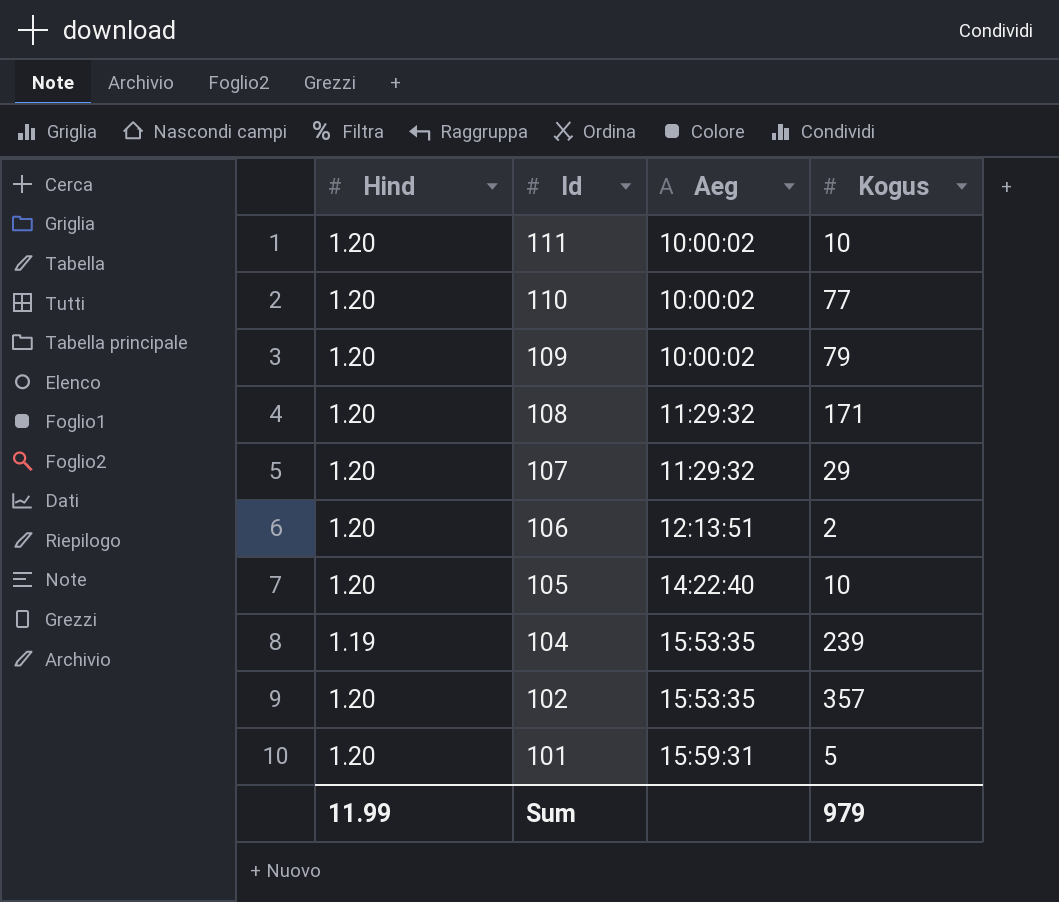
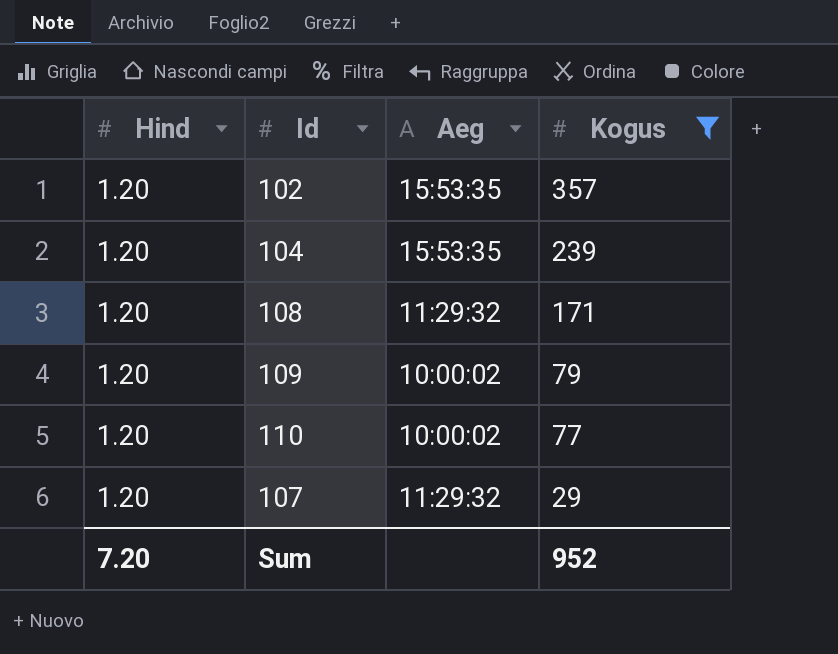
filter: none -> Kogus >= 29
row order: Id descending -> Kogus descending
104 | Hind: 1.19 -> 1.20
Sum | Hind: 11.99 -> 7.20
Sum | Kogus: 979 -> 952

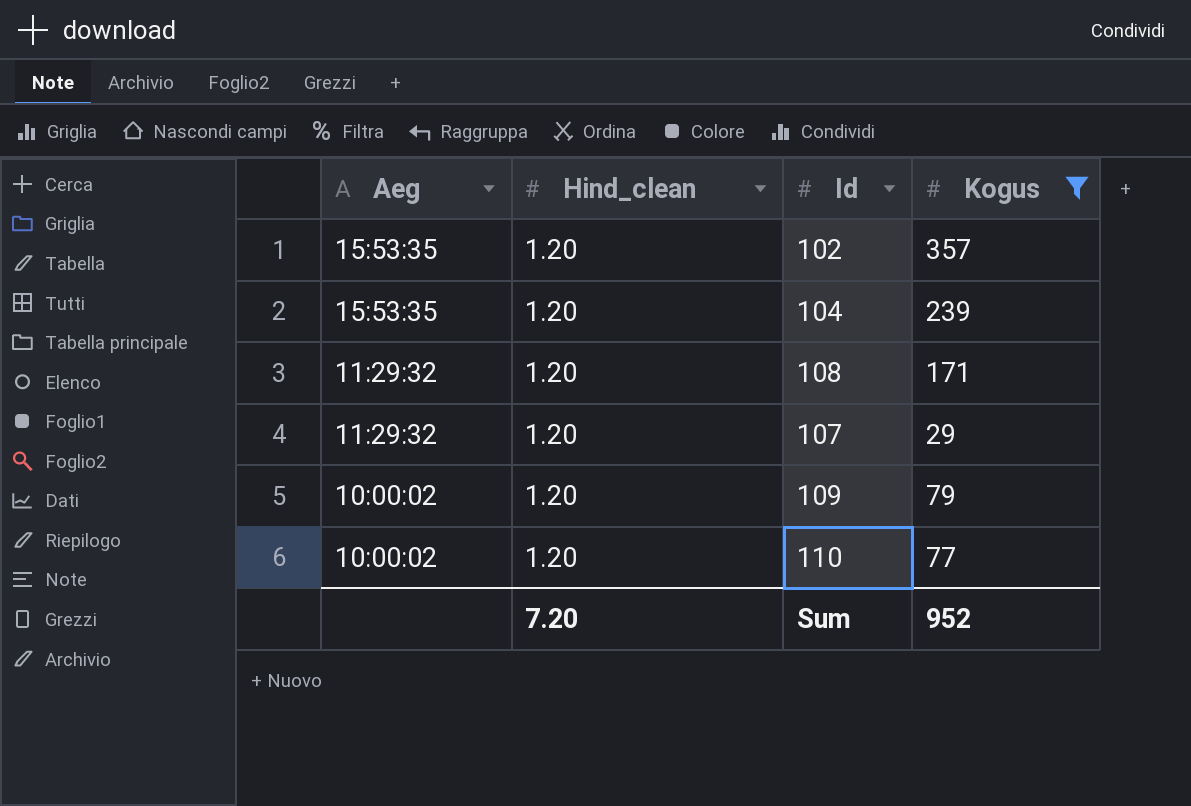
row order: Kogus descending -> Aeg descending
column Aeg | position: 3 -> 1
column name: Hind -> Hind_clean

